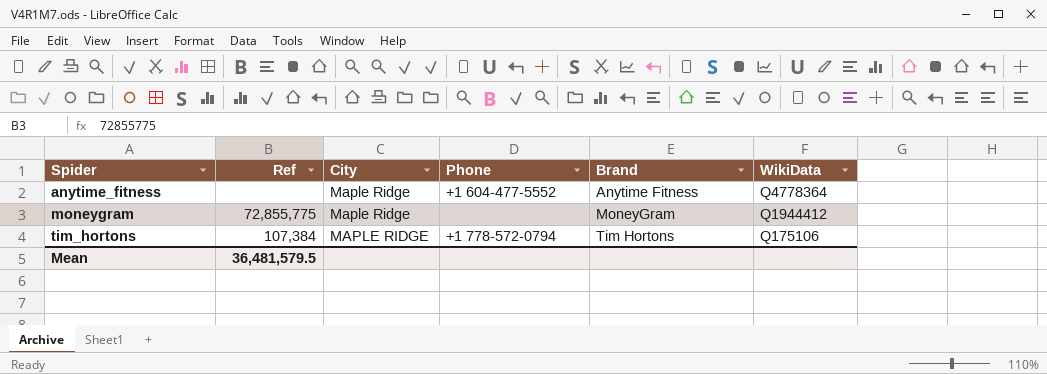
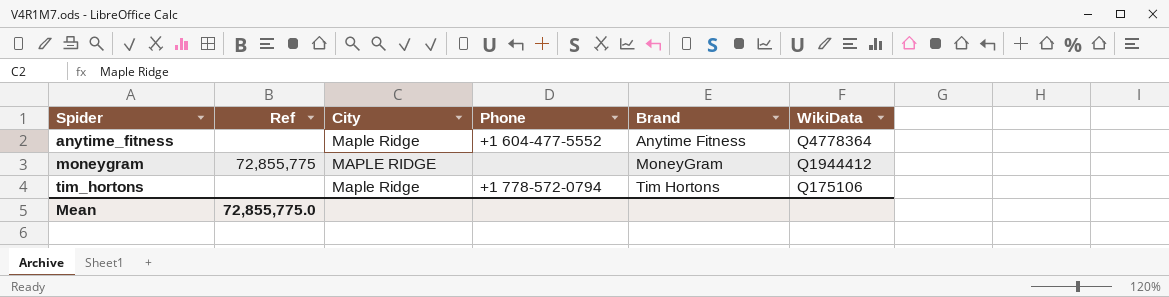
moneygram | City: Maple Ridge -> MAPLE RIDGE
tim_hortons | Ref: 107,384 -> none
tim_hortons | City: MAPLE RIDGE -> Maple Ridge
Mean | Ref: 36,481,579.5 -> 72,855,775.0

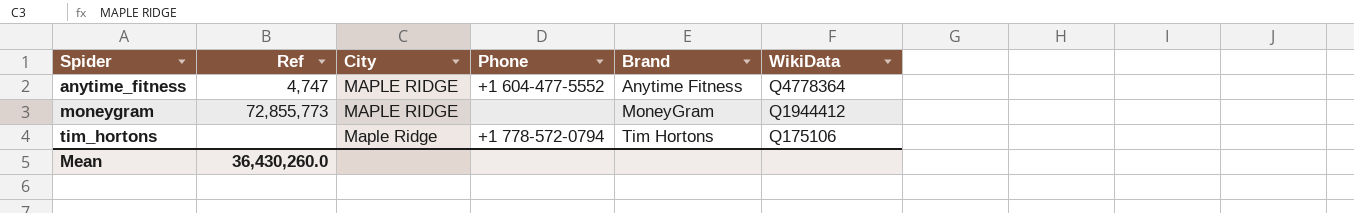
anytime_fitness | Ref: none -> 4,747
anytime_fitness | City: Maple Ridge -> MAPLE RIDGE
moneygram | Ref: 72,855,775 -> 72,855,773
Mean | Ref: 72,855,775.0 -> 36,430,260.0

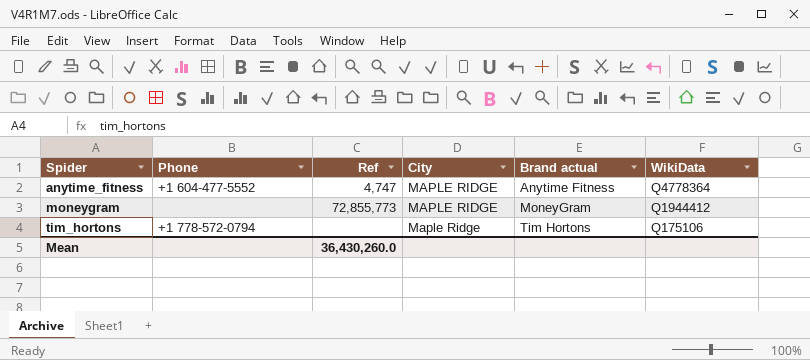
column Phone | position: 4 -> 2
column name: Brand -> Brand actual

